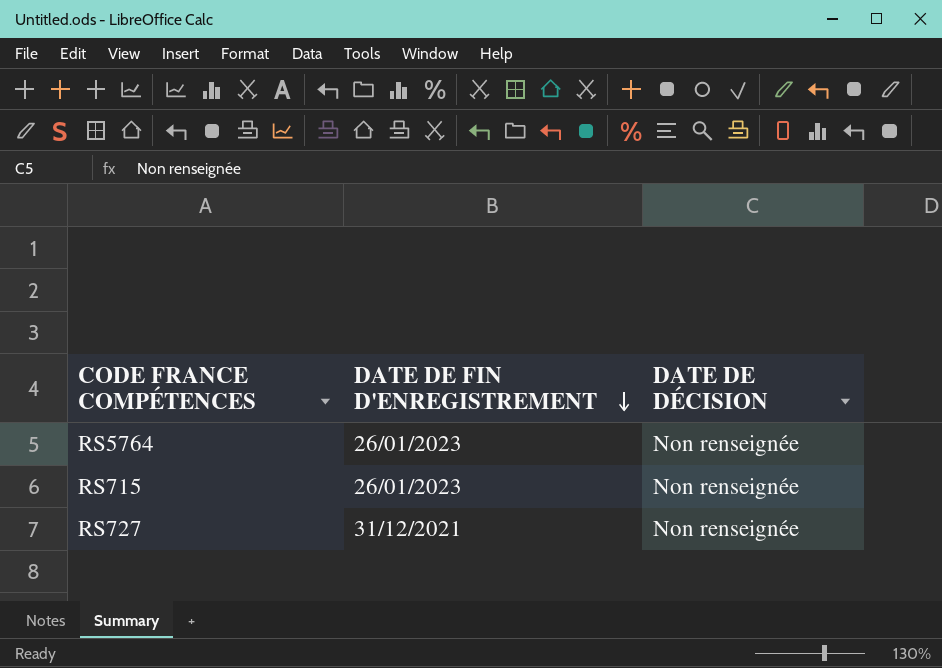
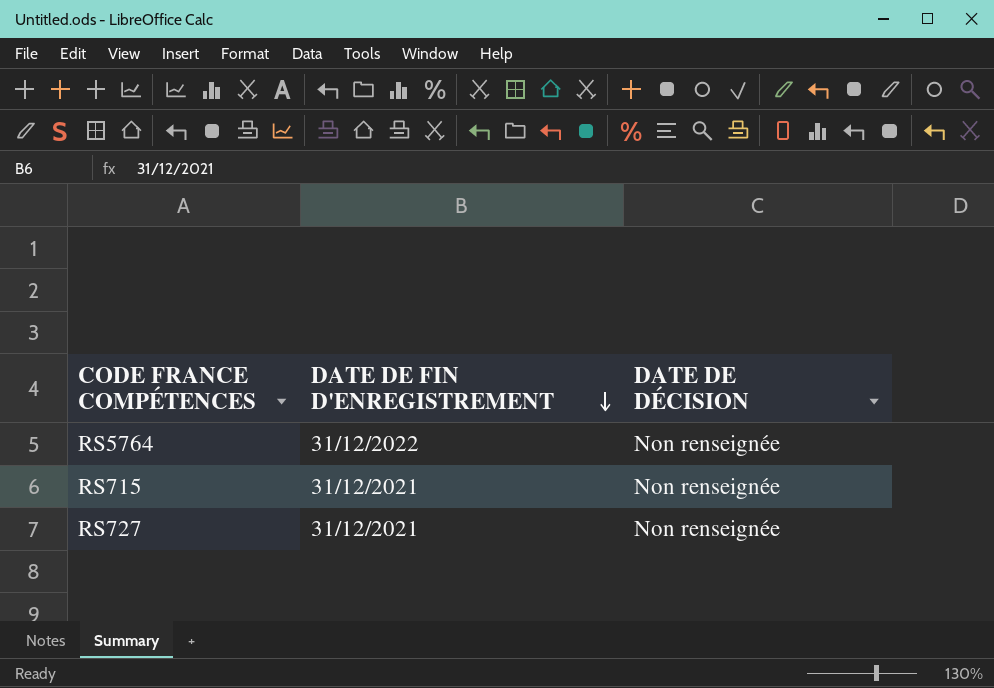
RS5764 | DATE DE FIN D'ENREGISTREMENT: 26/01/2023 -> 31/12/2022
RS715 | DATE DE FIN D'ENREGISTREMENT: 26/01/2023 -> 31/12/2021

